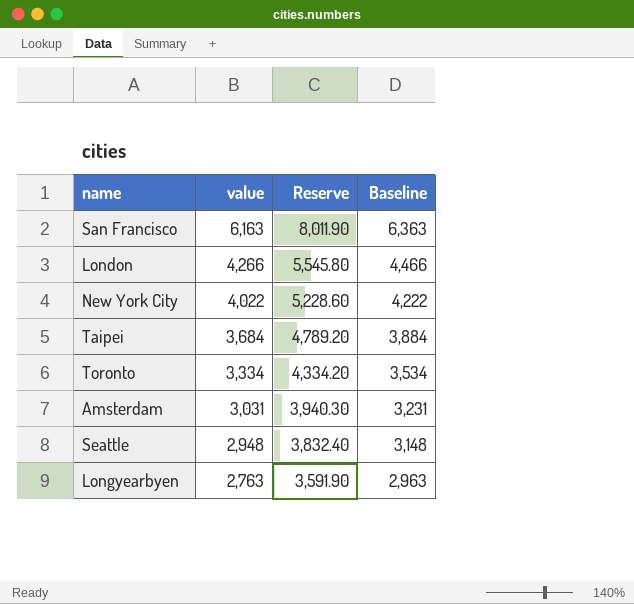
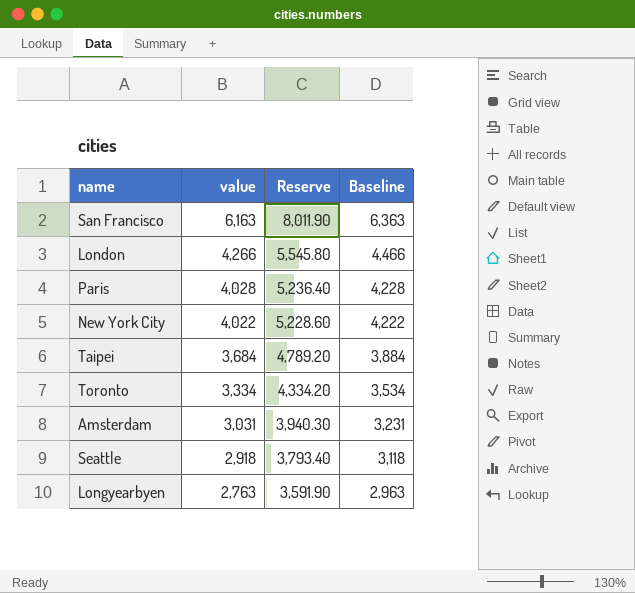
row Paris: none -> 4,028 | 5,236.40 | 4,228
Seattle | value: 2,948 -> 2,918
Seattle | Reserve: 3,832.40 -> 3,793.40
Seattle | Baseline: 3,148 -> 3,118

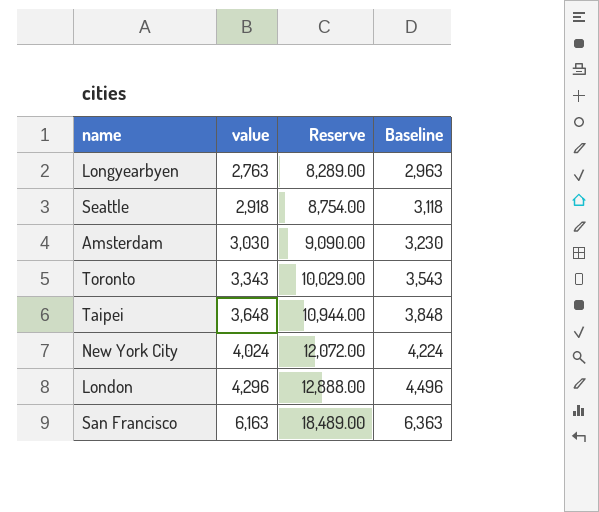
row order: value descending -> value ascending
column Reserve | formula: [value] * 1.3 -> [value] * 3
row Paris: 4,028 | 5,236.40 | 4,228 -> none
Amsterdam | value: 3,031 -> 3,030
Amsterdam | Baseline: 3,231 -> 3,230
Toronto | value: 3,334 -> 3,343
Toronto | Baseline: 3,534 -> 3,543
Taipei | value: 3,684 -> 3,648
Taipei | Baseline: 3,884 -> 3,848
New York City | value: 4,022 -> 4,024
New York City | Baseline: 4,222 -> 4,224
London | value: 4,266 -> 4,296
London | Baseline: 4,466 -> 4,496

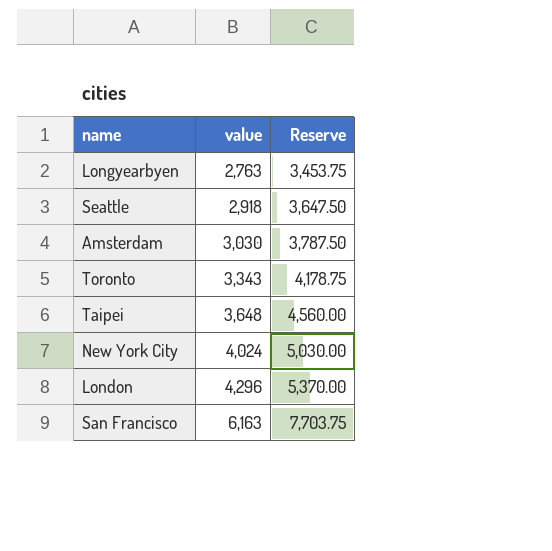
column Baseline | formula: [value] + 200 -> none
column Reserve | formula: [value] * 3 -> [value] * 1.25

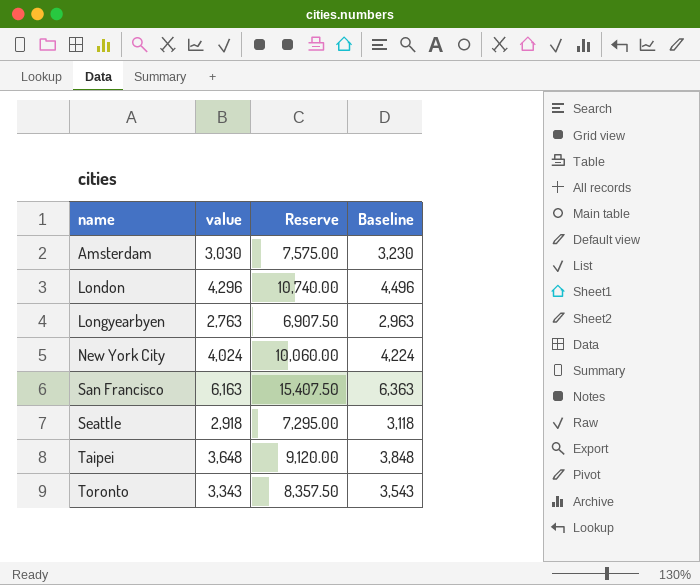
row order: value ascending -> name ascending
column Reserve | formula: [value] * 1.25 -> [value] * 2.5
column Baseline | formula: none -> [value] + 200

